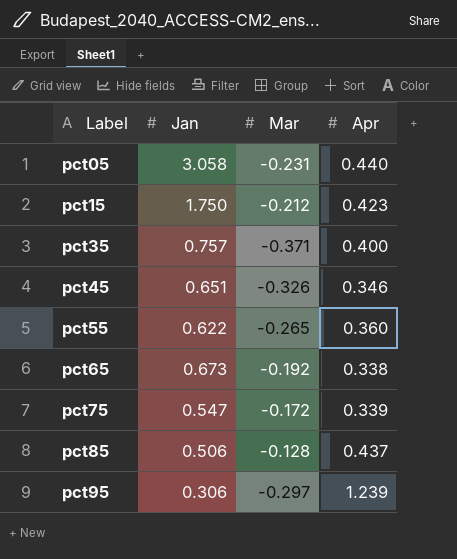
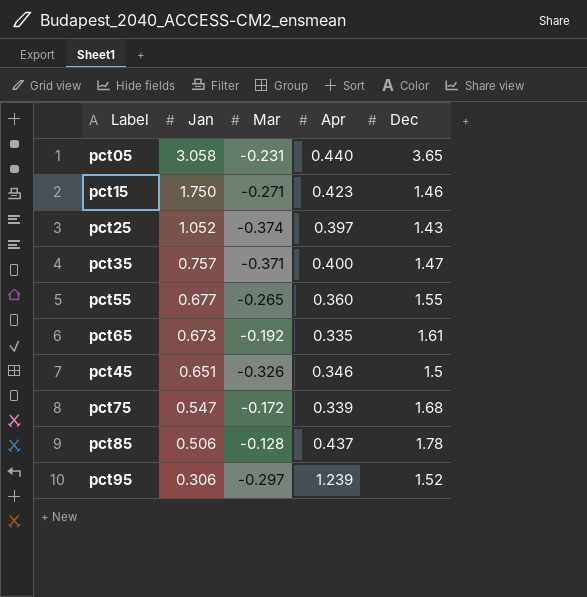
row order: Label ascending -> Jan descending
column Dec | position: none -> 5
pct15 | Mar: -0.212 -> -0.271
row pct25: none -> 1.052 | -0.374 | 0.397 | 1.43
pct55 | Jan: 0.622 -> 0.677
pct65 | Apr: 0.338 -> 0.335

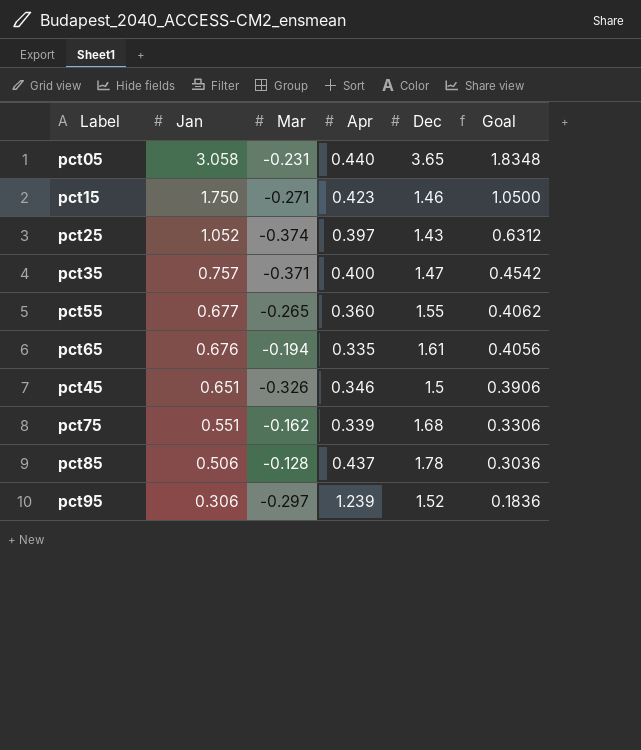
column Goal | formula: none -> [Jan] * 0.6
pct65 | Jan: 0.673 -> 0.676
pct65 | Mar: -0.192 -> -0.194
pct75 | Jan: 0.547 -> 0.551
pct75 | Mar: -0.172 -> -0.162

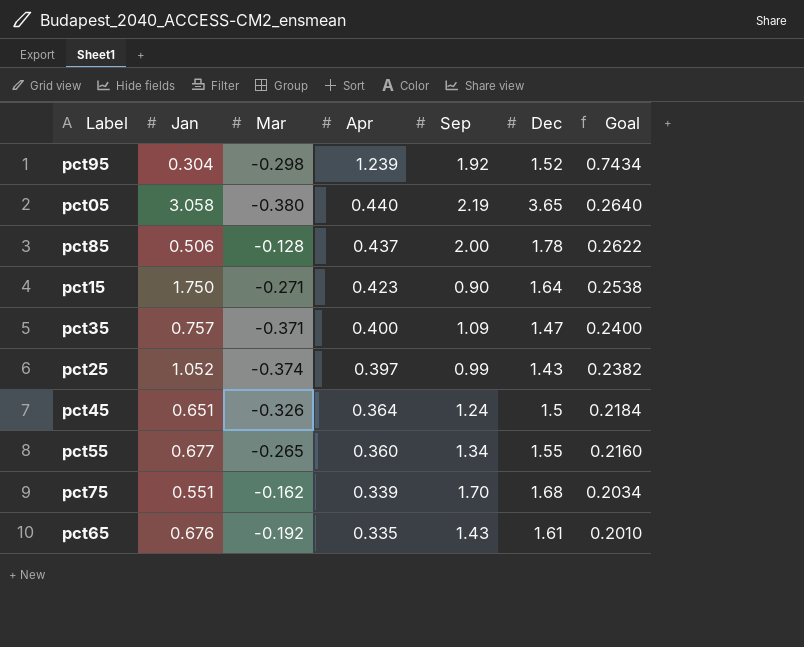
row order: Jan descending -> Apr descending
column Sep | position: none -> 5
column Goal | formula: [Jan] * 0.6 -> [Apr] * 0.6
pct95 | Jan: 0.306 -> 0.304
pct95 | Mar: -0.297 -> -0.298
pct05 | Mar: -0.231 -> -0.380
pct15 | Dec: 1.46 -> 1.64
pct45 | Apr: 0.346 -> 0.364
pct65 | Mar: -0.194 -> -0.192

